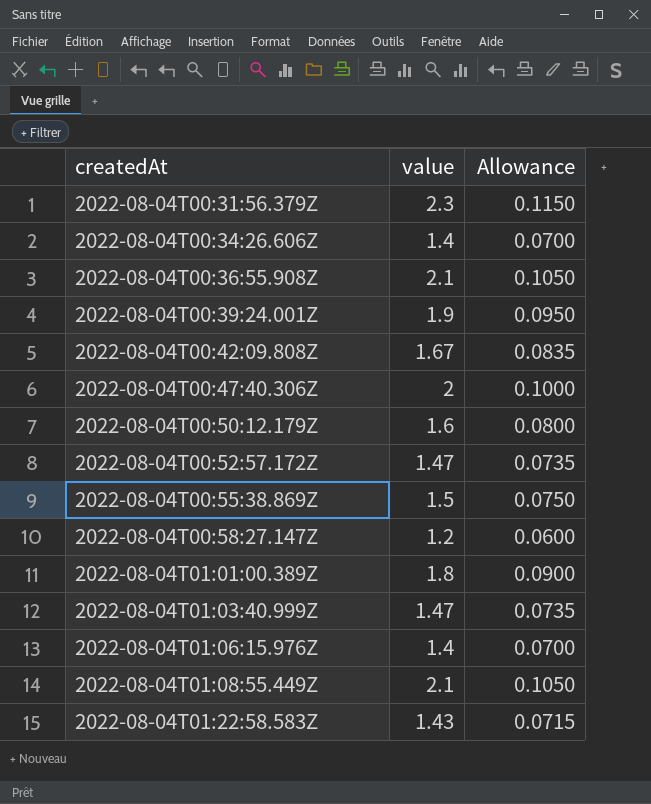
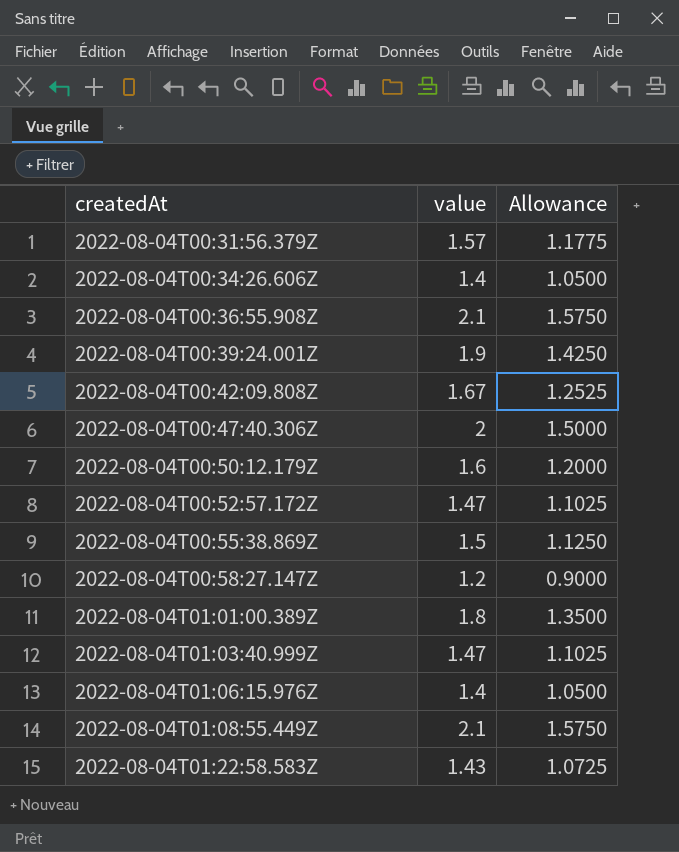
column Allowance | formula: [value] * 0.05 -> [value] * 0.75
2022-08-04T00:31:56.379Z | value: 2.3 -> 1.57

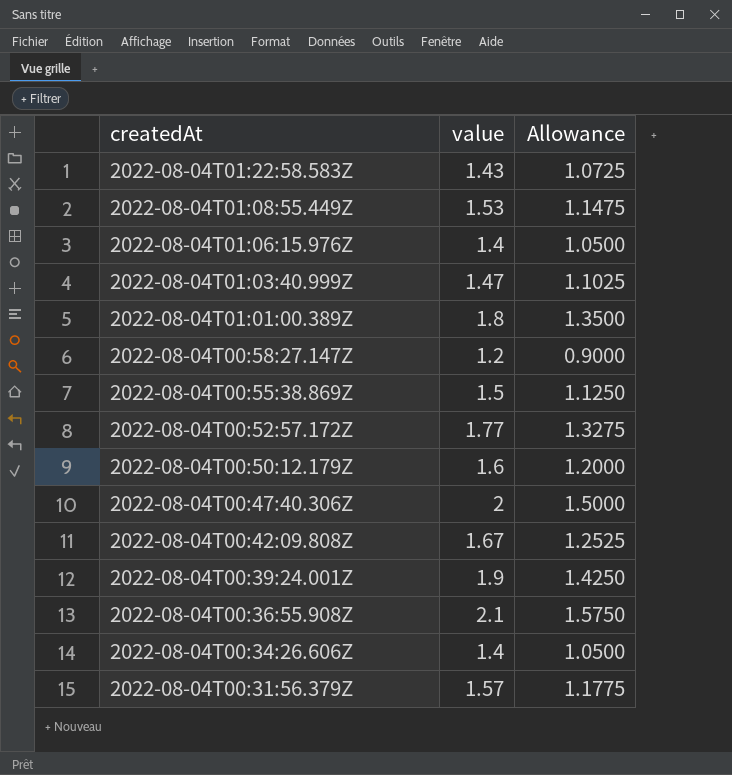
row order: createdAt ascending -> createdAt descending
2022-08-04T01:08:55.449Z | value: 2.1 -> 1.53
2022-08-04T01:08:55.449Z | Allowance: 1.5750 -> 1.1475
2022-08-04T00:52:57.172Z | value: 1.47 -> 1.77
2022-08-04T00:52:57.172Z | Allowance: 1.1025 -> 1.3275

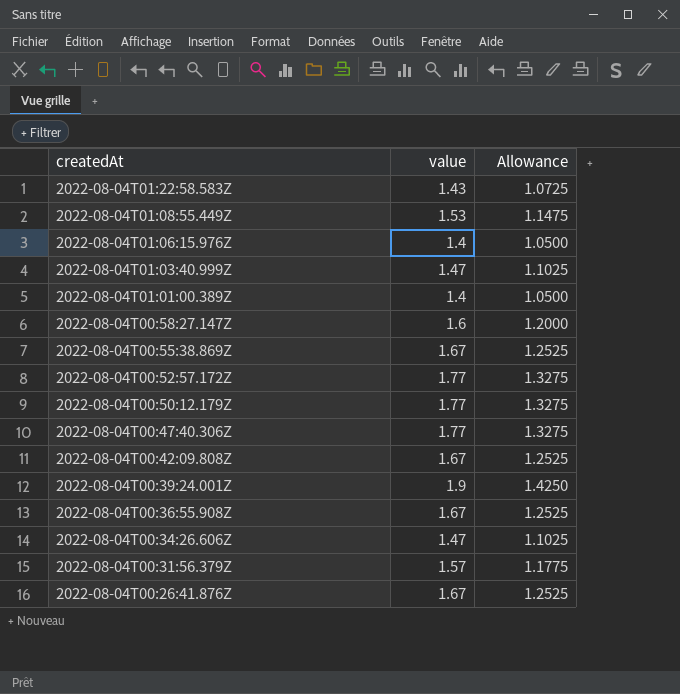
2022-08-04T01:01:00.389Z | value: 1.8 -> 1.4
2022-08-04T01:01:00.389Z | Allowance: 1.3500 -> 1.0500
2022-08-04T00:58:27.147Z | value: 1.2 -> 1.6
2022-08-04T00:58:27.147Z | Allowance: 0.9000 -> 1.2000
2022-08-04T00:55:38.869Z | value: 1.5 -> 1.67
2022-08-04T00:55:38.869Z | Allowance: 1.1250 -> 1.2525
2022-08-04T00:50:12.179Z | value: 1.6 -> 1.77
2022-08-04T00:50:12.179Z | Allowance: 1.2000 -> 1.3275
2022-08-04T00:47:40.306Z | value: 2 -> 1.77
2022-08-04T00:47:40.306Z | Allowance: 1.5000 -> 1.3275
2022-08-04T00:36:55.908Z | value: 2.1 -> 1.67
2022-08-04T00:36:55.908Z | Allowance: 1.5750 -> 1.2525
2022-08-04T00:34:26.606Z | value: 1.4 -> 1.47
2022-08-04T00:34:26.606Z | Allowance: 1.0500 -> 1.1025
row 2022-08-04T00:26:41.876Z: none -> 1.67 | 1.2525

